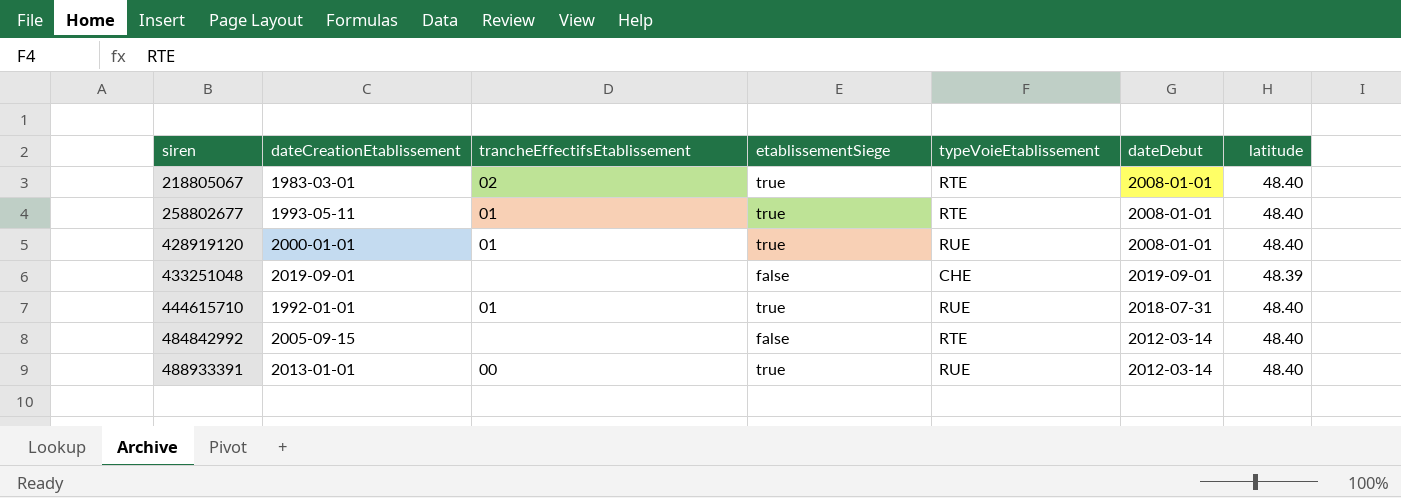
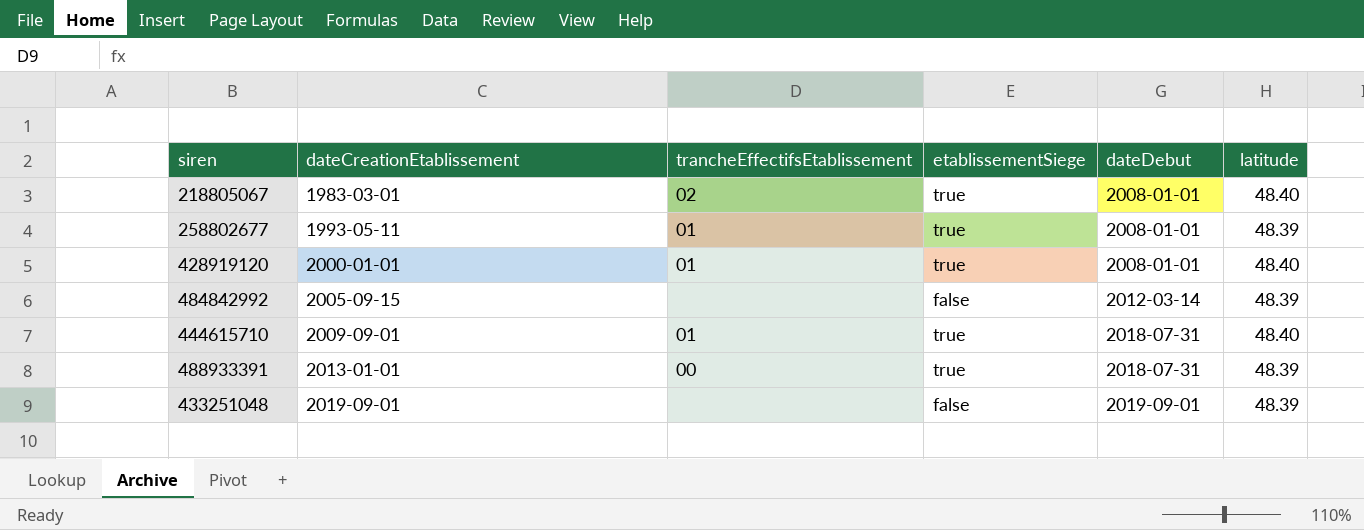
row order: siren ascending -> dateCreationEtablissement ascending
column typeVoieEtablissement | position: 5 -> none
258802677 | latitude: 48.40 -> 48.39
484842992 | latitude: 48.40 -> 48.39
444615710 | dateCreationEtablissement: 1992-01-01 -> 2009-09-01
488933391 | dateDebut: 2012-03-14 -> 2018-07-31
488933391 | latitude: 48.40 -> 48.39

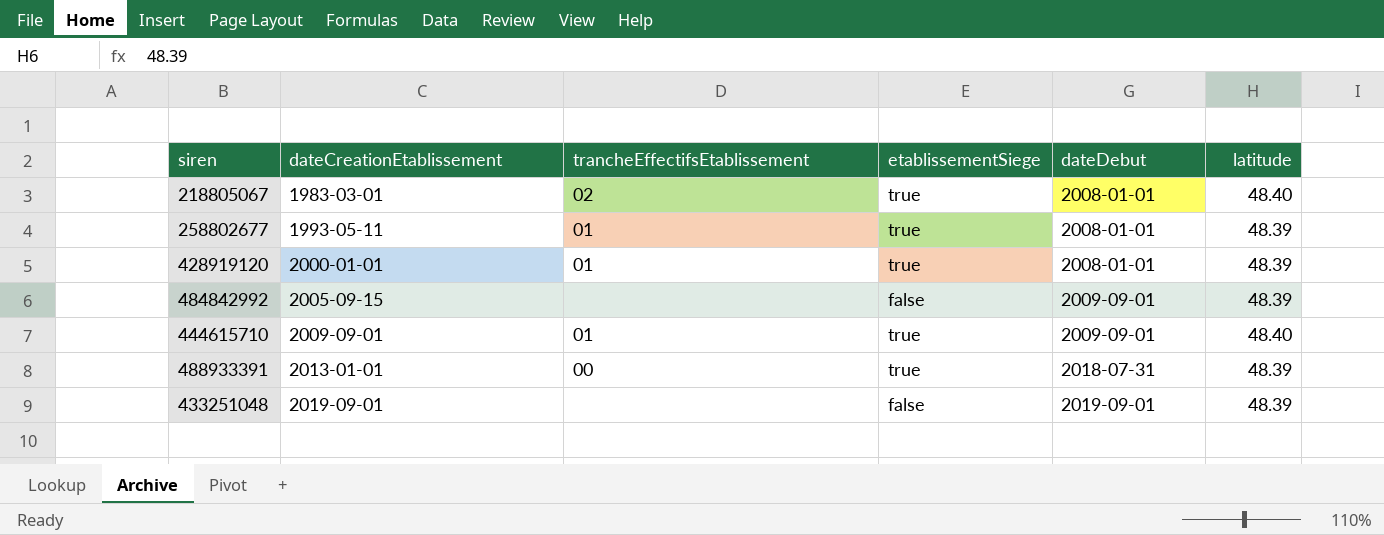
428919120 | latitude: 48.40 -> 48.39
484842992 | dateDebut: 2012-03-14 -> 2009-09-01
444615710 | dateDebut: 2018-07-31 -> 2009-09-01

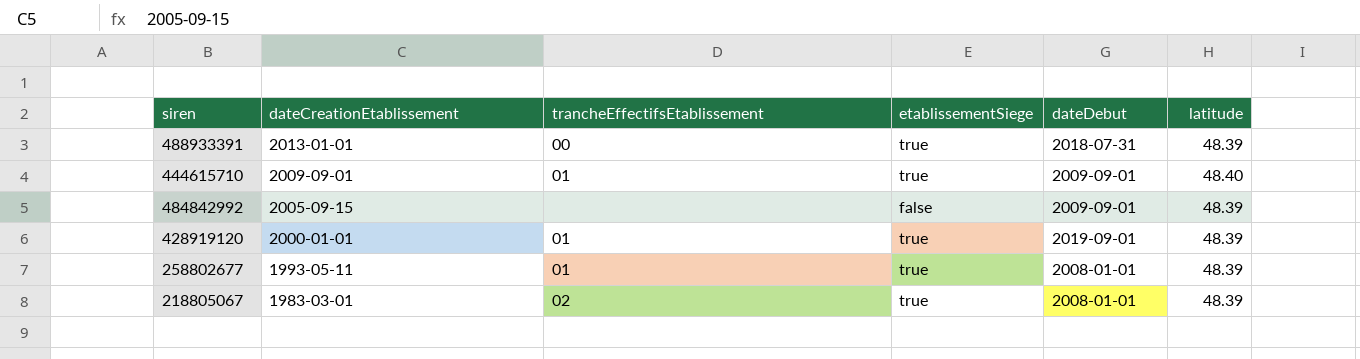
row order: dateCreationEtablissement ascending -> dateCreationEtablissement descending
row 433251048: 2019-09-01 | none | false | 2019-09-01 | 48.39 -> none
428919120 | dateDebut: 2008-01-01 -> 2019-09-01
218805067 | latitude: 48.40 -> 48.39

